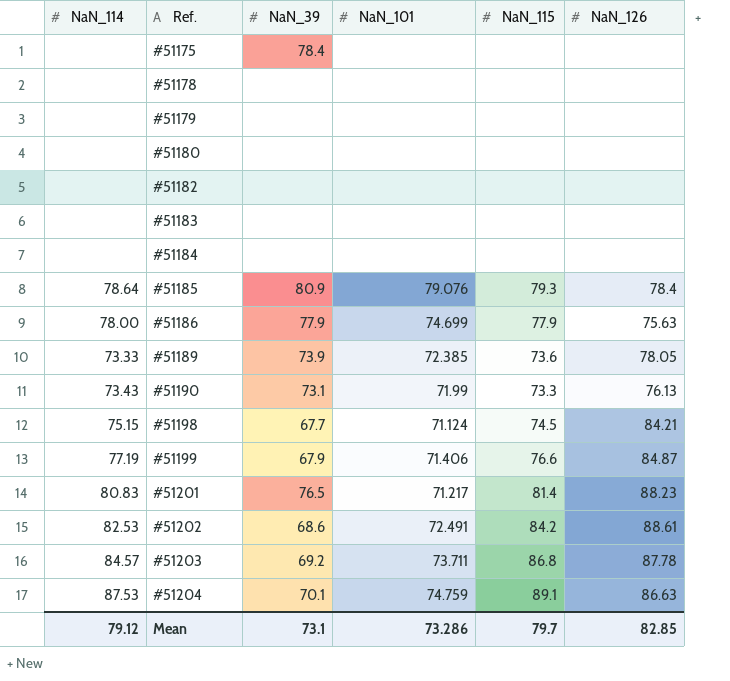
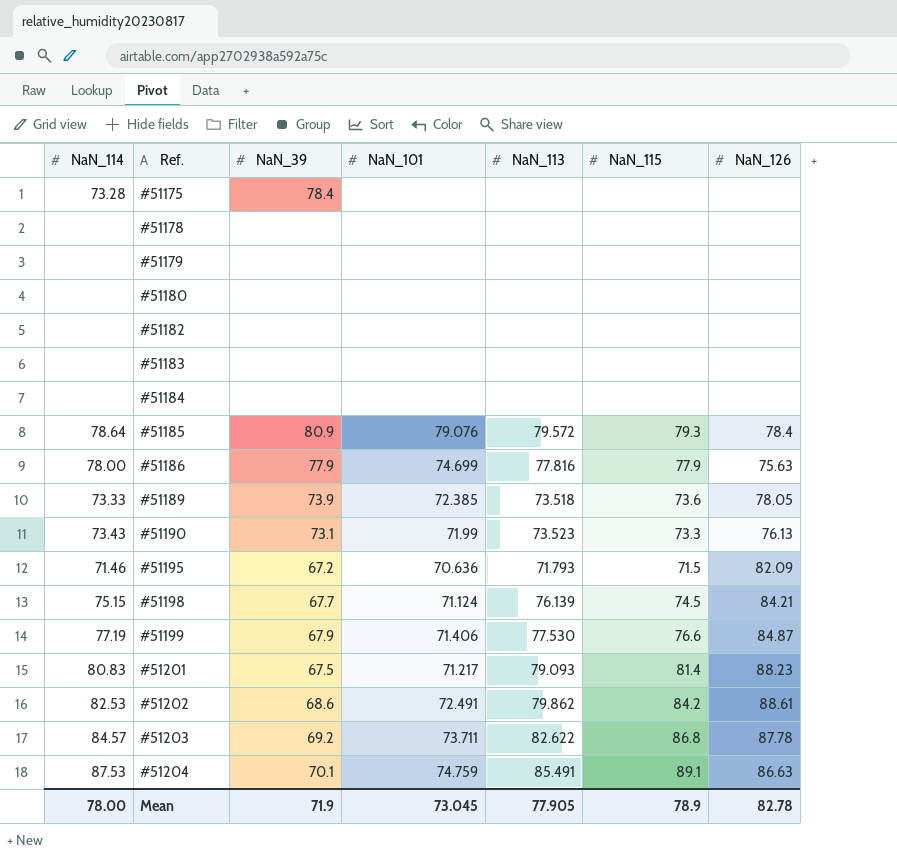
column NaN_113 | position: none -> 5
#51175 | NaN_114: none -> 73.28
row #51195: none -> 71.46 | 67.2 | 70.636 | 71.793 | 71.5 | 82.09
#51201 | NaN_39: 76.5 -> 67.5
Mean | NaN_114: 79.12 -> 78.00
Mean | NaN_39: 73.1 -> 71.9
Mean | NaN_101: 73.286 -> 73.045
Mean | NaN_115: 79.7 -> 78.9
Mean | NaN_126: 82.85 -> 82.78

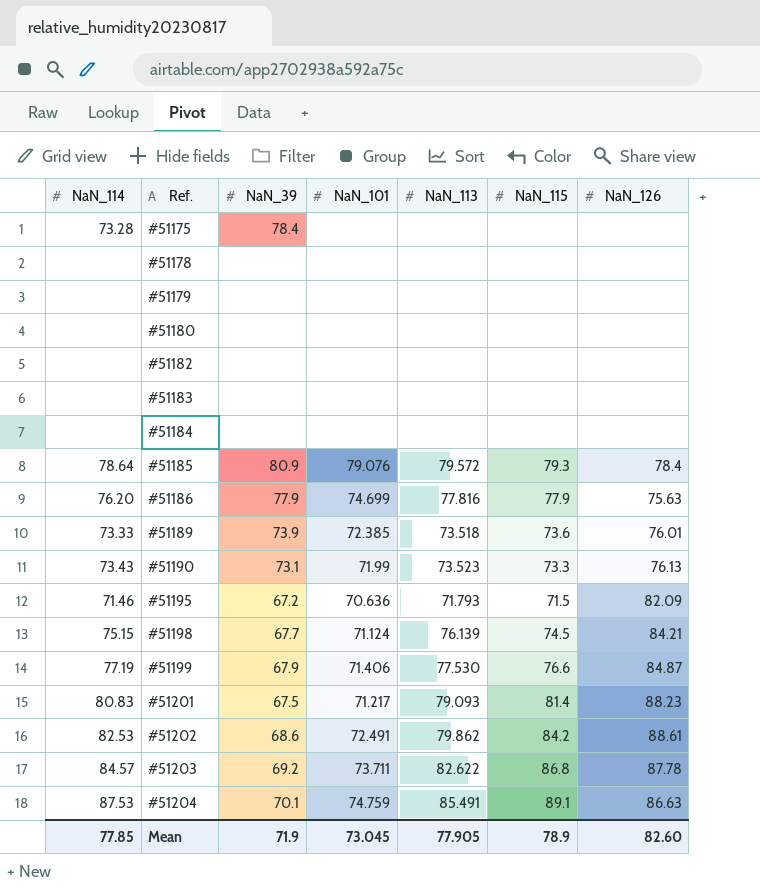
#51186 | NaN_114: 78.00 -> 76.20
#51189 | NaN_126: 78.05 -> 76.01
Mean | NaN_114: 78.00 -> 77.85
Mean | NaN_126: 82.78 -> 82.60

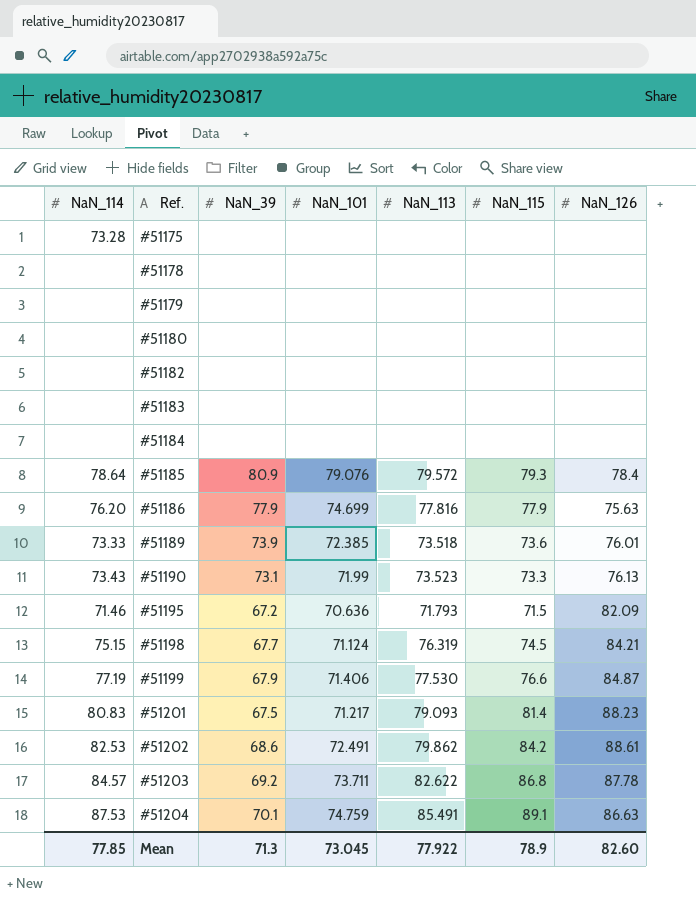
#51175 | NaN_39: 78.4 -> none
#51198 | NaN_113: 76.139 -> 76.319
Mean | NaN_39: 71.9 -> 71.3
Mean | NaN_113: 77.905 -> 77.922

